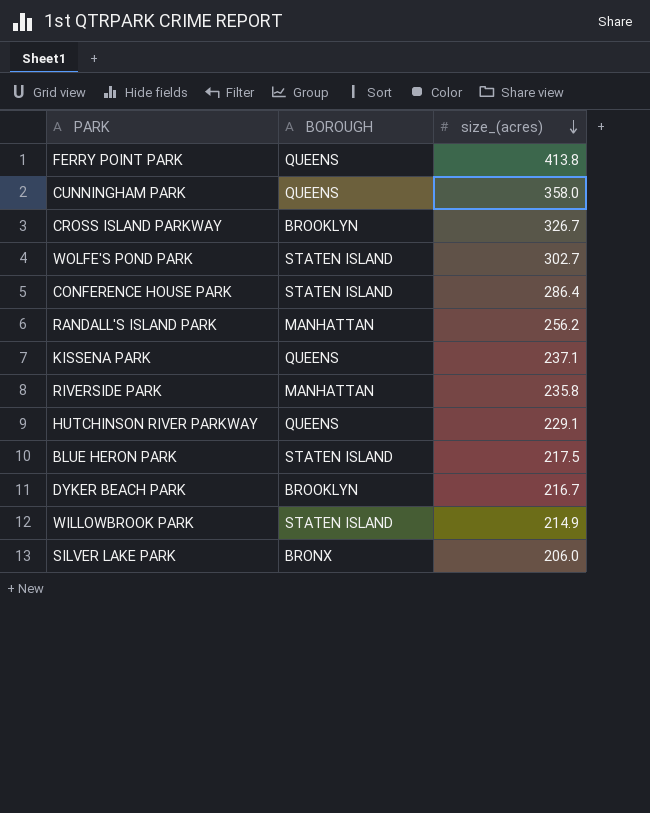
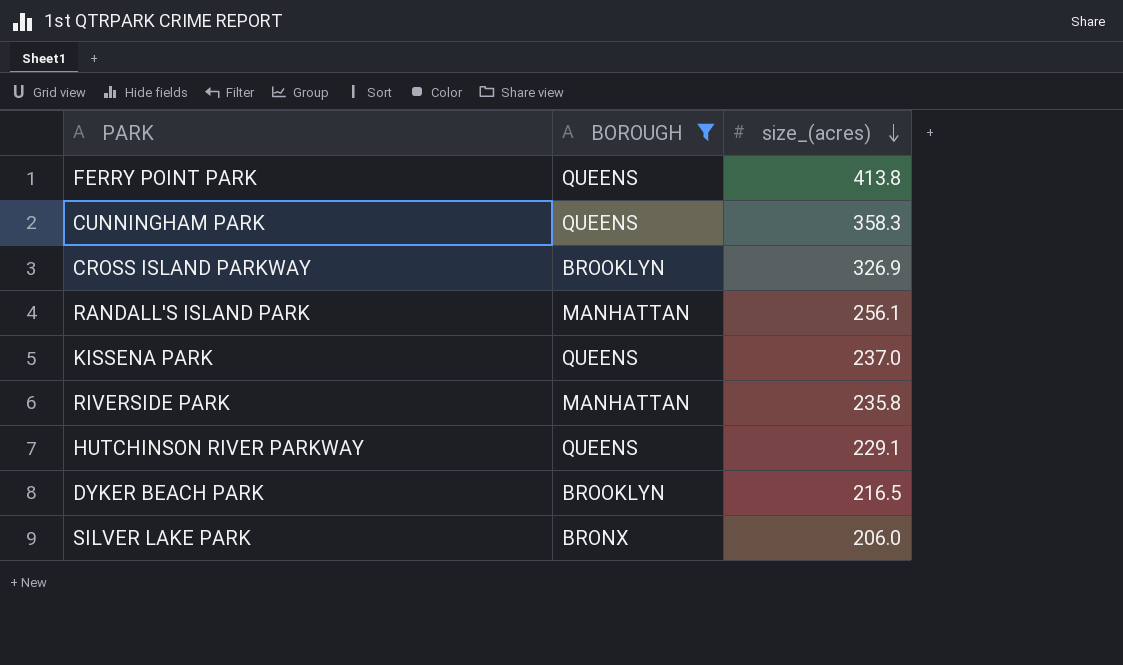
filter: none -> BOROUGH != STATEN ISLAND
CUNNINGHAM PARK | size_(acres): 358.0 -> 358.3
CROSS ISLAND PARKWAY | size_(acres): 326.7 -> 326.9
RANDALL'S ISLAND PARK | size_(acres): 256.2 -> 256.1
KISSENA PARK | size_(acres): 237.1 -> 237.0
DYKER BEACH PARK | size_(acres): 216.7 -> 216.5

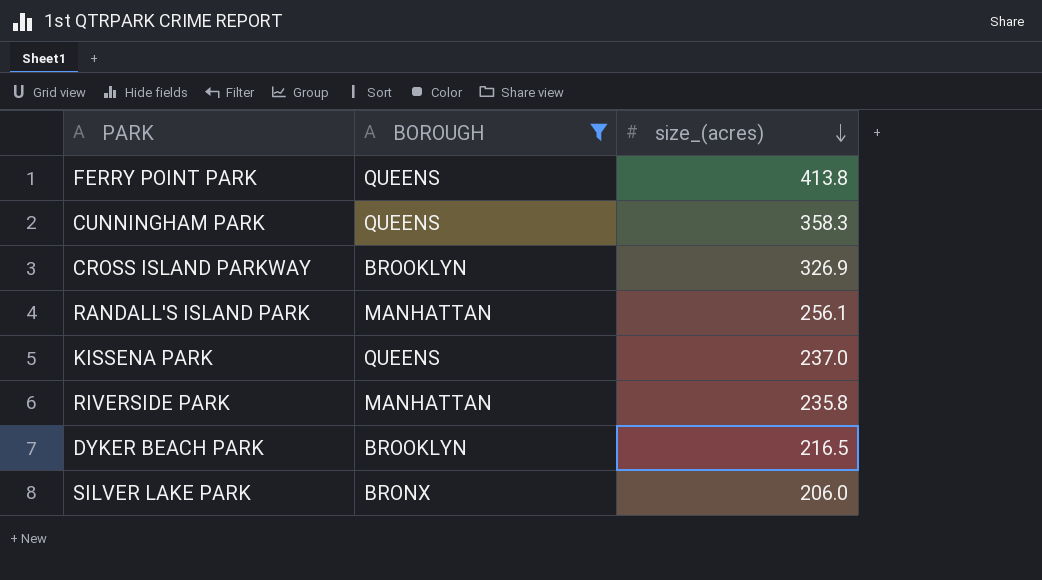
row HUTCHINSON RIVER PARKWAY: QUEENS | 229.1 -> none

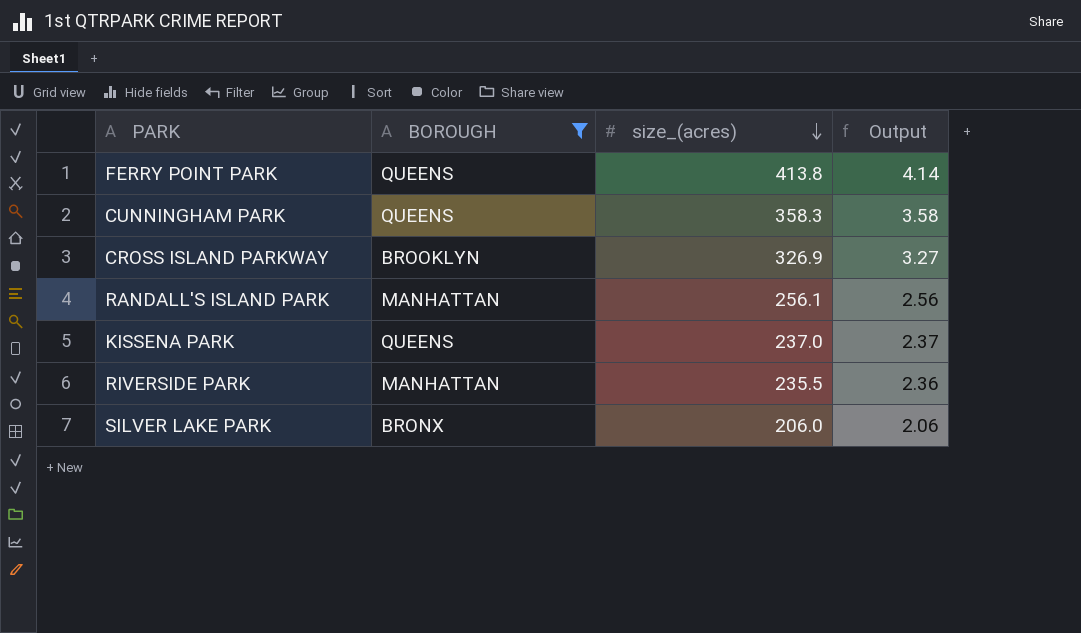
column Output | formula: none -> [size_(acres)] * 0.01
row DYKER BEACH PARK: BROOKLYN | 216.5 -> none
RIVERSIDE PARK | size_(acres): 235.8 -> 235.5

